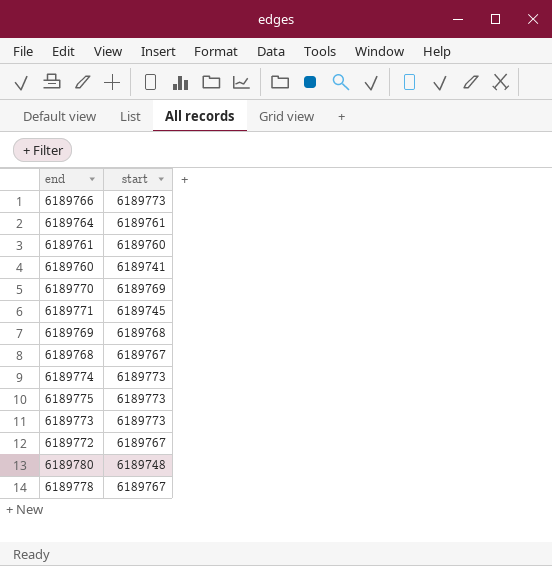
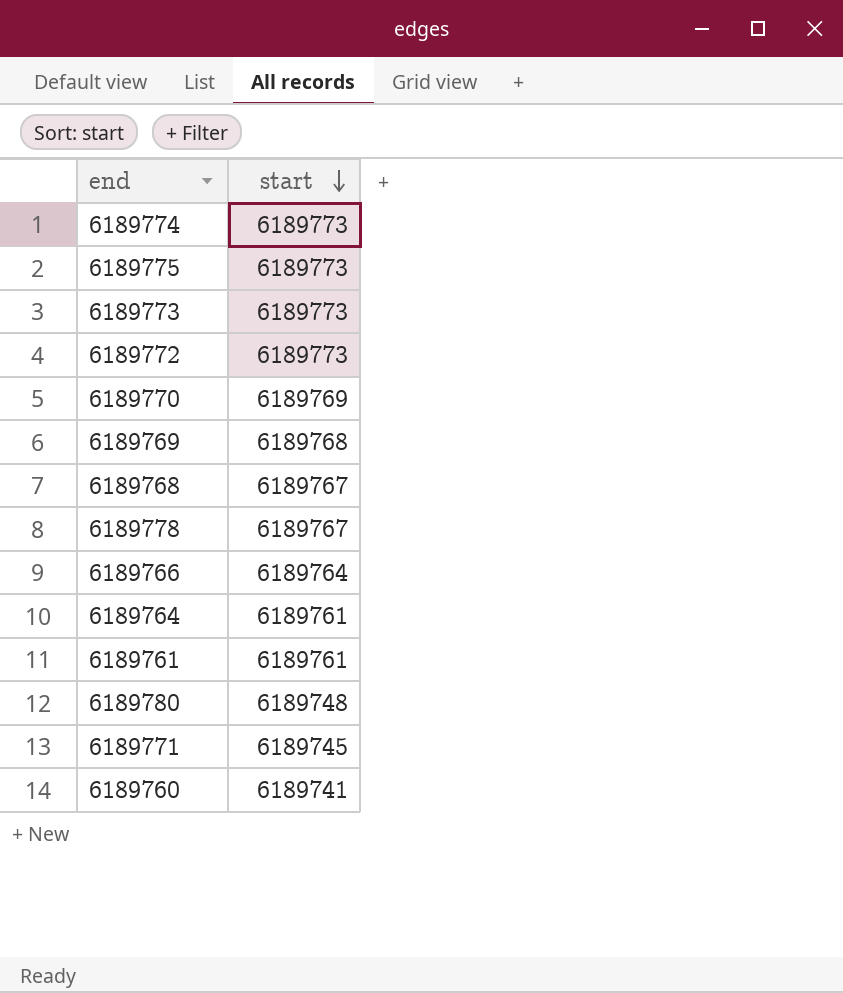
row order: none -> start descending
6189772 | start: 6189767 -> 6189773
6189766 | start: 6189773 -> 6189764
6189761 | start: 6189760 -> 6189761

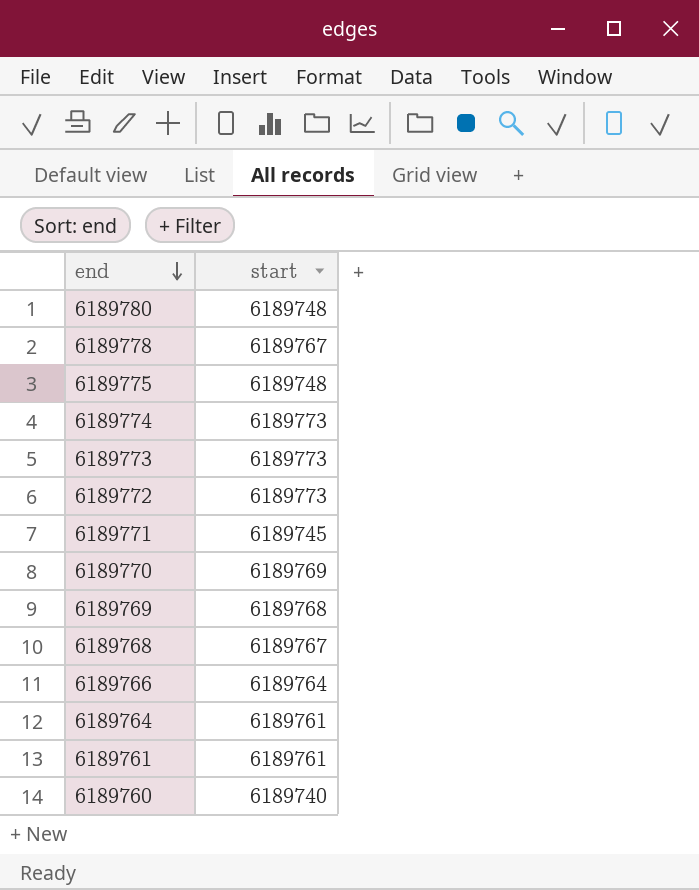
row order: start descending -> end descending
6189775 | start: 6189773 -> 6189748
6189760 | start: 6189741 -> 6189740

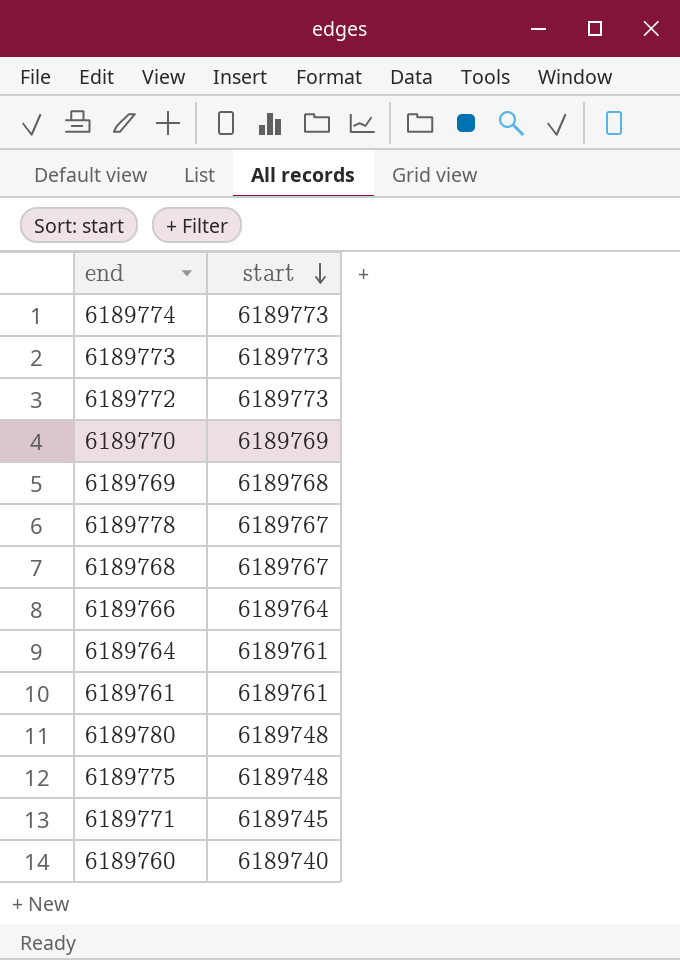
row order: end descending -> start descending

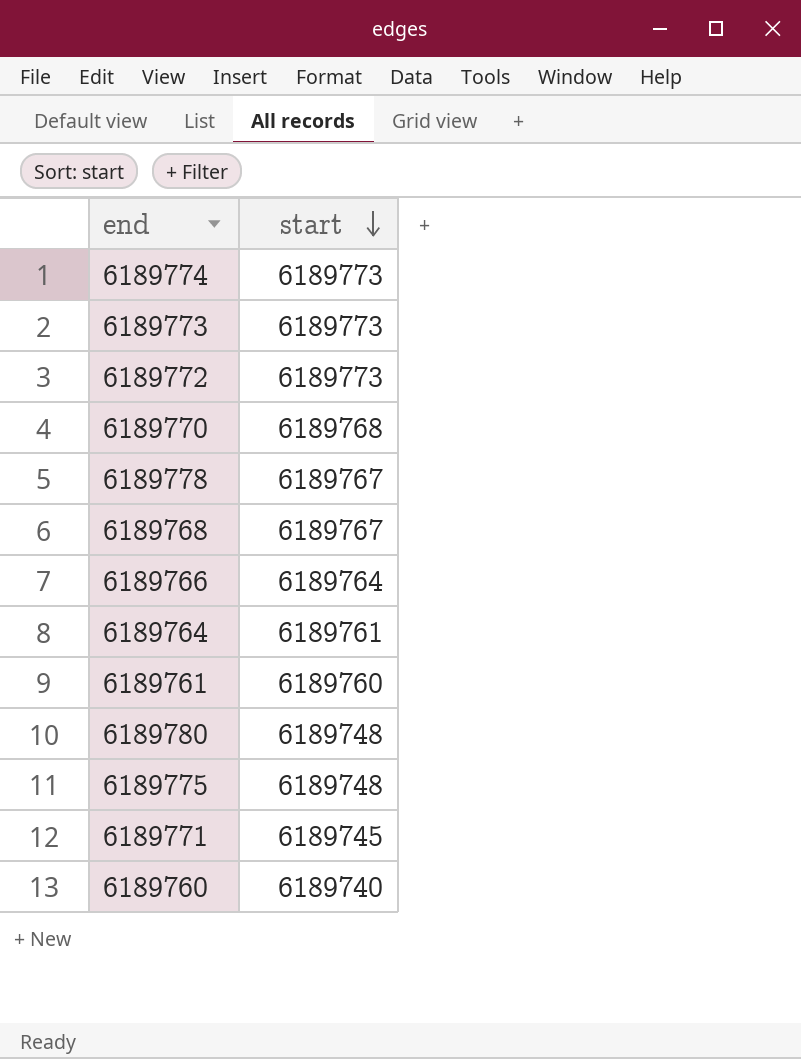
row 6189769: 6189768 -> none
6189770 | start: 6189769 -> 6189768
6189761 | start: 6189761 -> 6189760

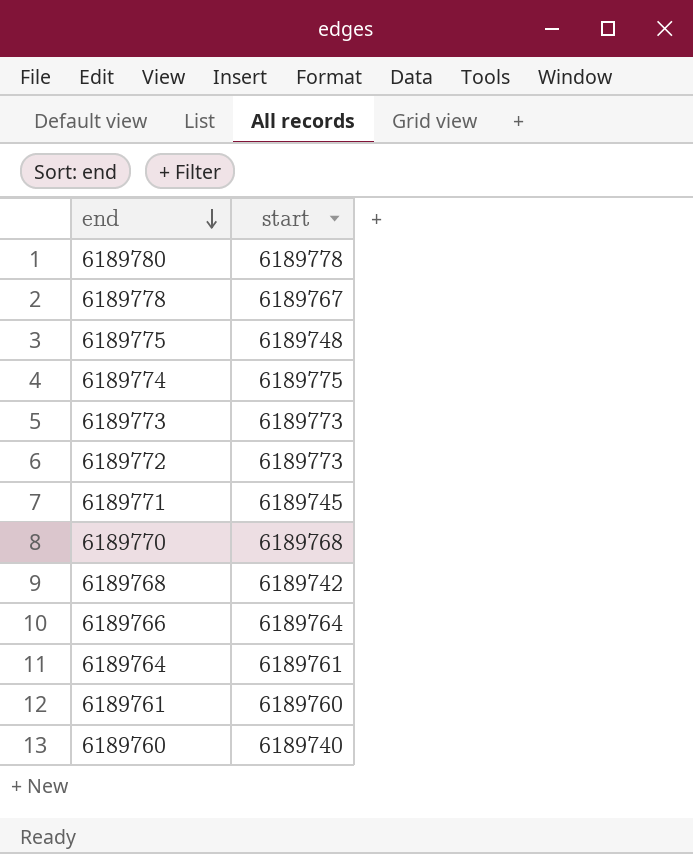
row order: start descending -> end descending
6189780 | start: 6189748 -> 6189778
6189774 | start: 6189773 -> 6189775
6189768 | start: 6189767 -> 6189742

